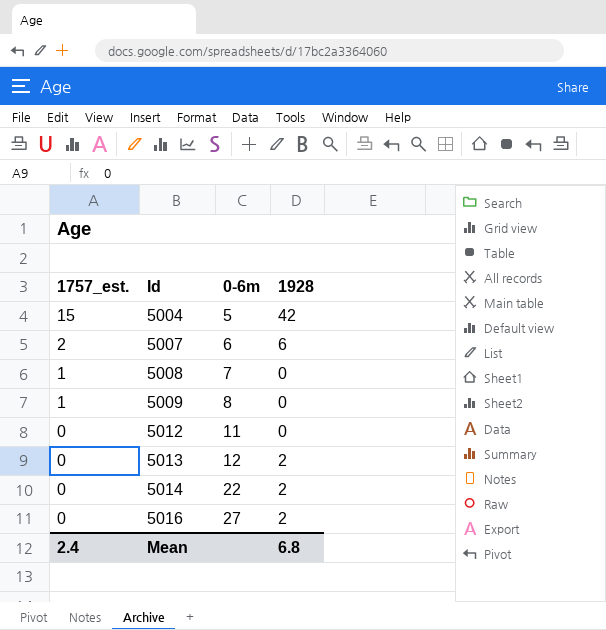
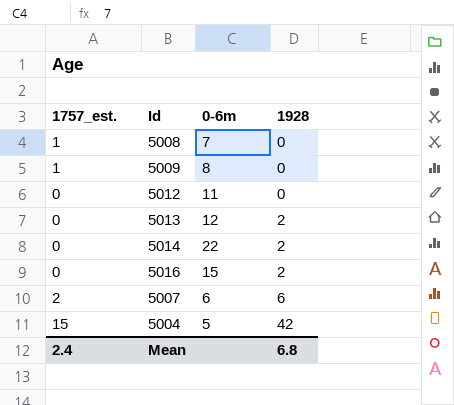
row order: 1757_est. descending -> 1928 ascending
5016 | 0-6m: 27 -> 15

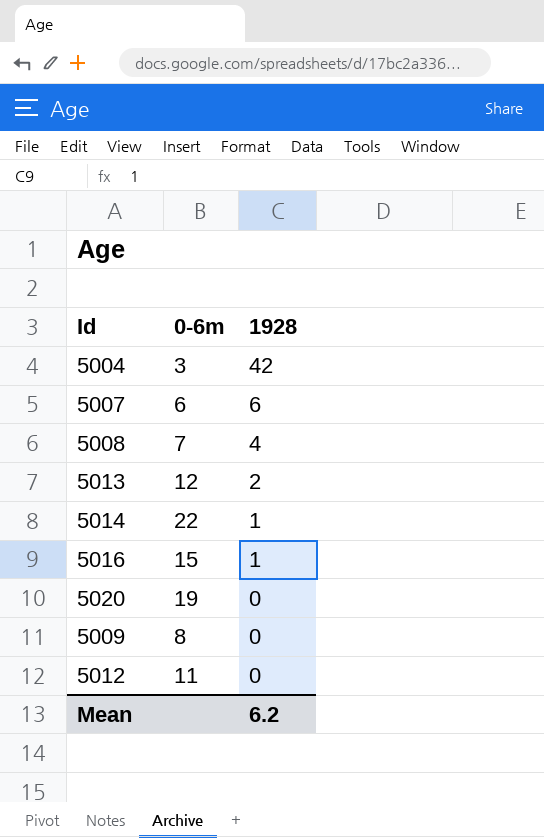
row order: 1928 ascending -> 1928 descending
column 1757_est. | position: 1 -> none
5004 | 0-6m: 5 -> 3
5008 | 1928: 0 -> 4
5014 | 1928: 2 -> 1
5016 | 1928: 2 -> 1
row 5020: none -> 19 | 0
Mean | 1928: 6.8 -> 6.2

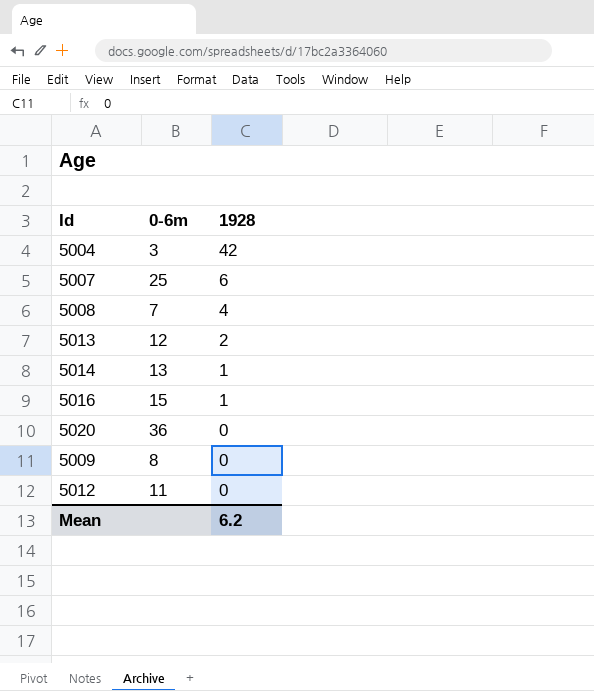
5007 | 0-6m: 6 -> 25
5014 | 0-6m: 22 -> 13
5020 | 0-6m: 19 -> 36

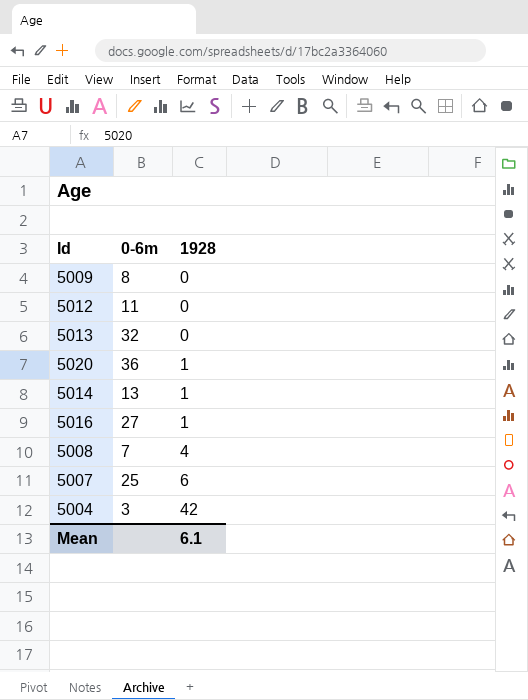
row order: 1928 descending -> 1928 ascending
5013 | 0-6m: 12 -> 32
5013 | 1928: 2 -> 0
5020 | 1928: 0 -> 1
5016 | 0-6m: 15 -> 27
Mean | 1928: 6.2 -> 6.1

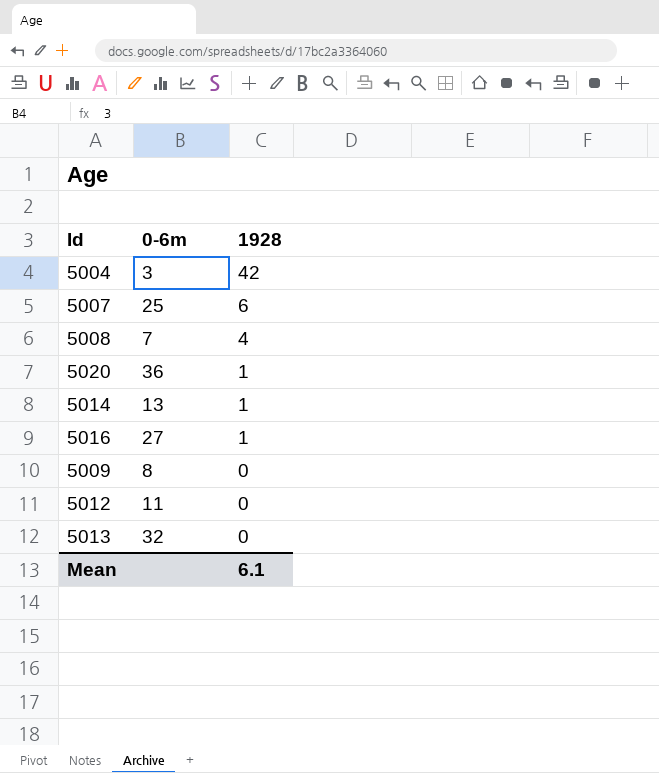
row order: 1928 ascending -> 1928 descending

